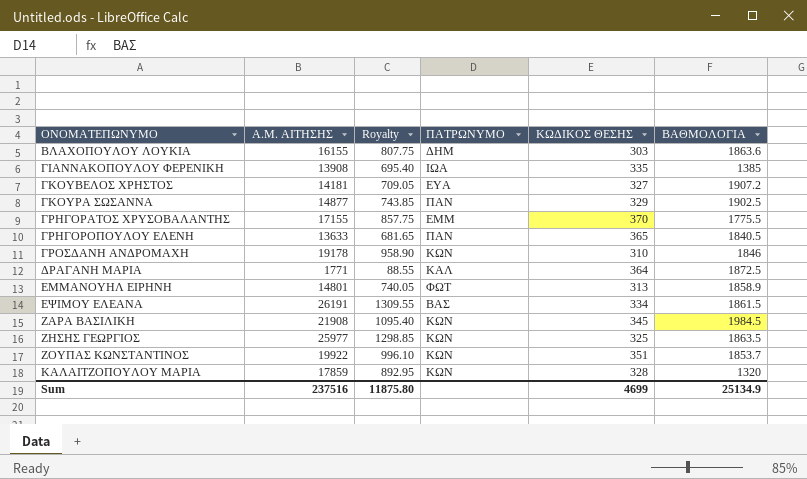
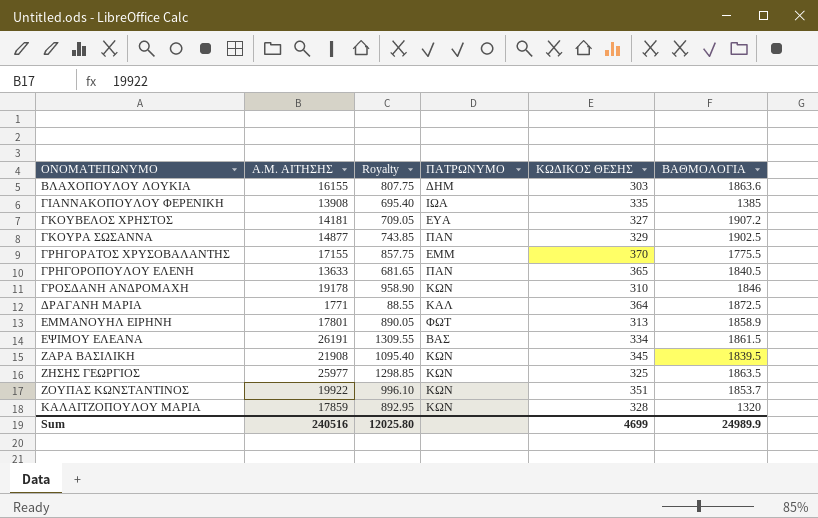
ΕΜΜΑΝΟΥΗΛ ΕΙΡΗΝΗ | Α.Μ. ΑΙΤΗΣΗΣ: 14801 -> 17801
ΕΜΜΑΝΟΥΗΛ ΕΙΡΗΝΗ | Royalty: 740.05 -> 890.05
ΖΑΡΑ ΒΑΣΙΛΙΚΗ | ΒΑΘΜΟΛΟΓΙΑ: 1984.5 -> 1839.5
Sum | Α.Μ. ΑΙΤΗΣΗΣ: 237516 -> 240516
Sum | Royalty: 11875.80 -> 12025.80
Sum | ΒΑΘΜΟΛΟΓΙΑ: 25134.9 -> 24989.9

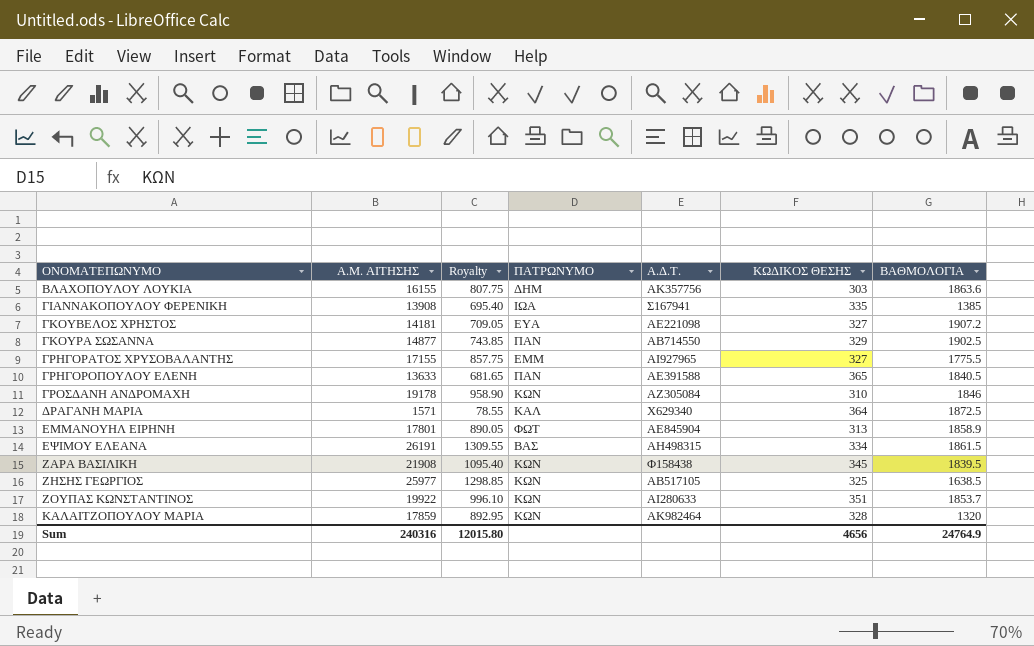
column Α.Δ.Τ. | position: none -> 5
ΓΡΗΓΟΡΑΤΟΣ ΧΡΥΣΟΒΑΛΑΝΤΗΣ | ΚΩΔΙΚΟΣ ΘΕΣΗΣ: 370 -> 327
ΔΡΑΓΑΝΗ ΜΑΡΙΑ | Α.Μ. ΑΙΤΗΣΗΣ: 1771 -> 1571
ΔΡΑΓΑΝΗ ΜΑΡΙΑ | Royalty: 88.55 -> 78.55
ΖΗΣΗΣ ΓΕΩΡΓΙΟΣ | ΒΑΘΜΟΛΟΓΙΑ: 1863.5 -> 1638.5
Sum | Α.Μ. ΑΙΤΗΣΗΣ: 240516 -> 240316
Sum | Royalty: 12025.80 -> 12015.80
Sum | ΚΩΔΙΚΟΣ ΘΕΣΗΣ: 4699 -> 4656
Sum | ΒΑΘΜΟΛΟΓΙΑ: 24989.9 -> 24764.9

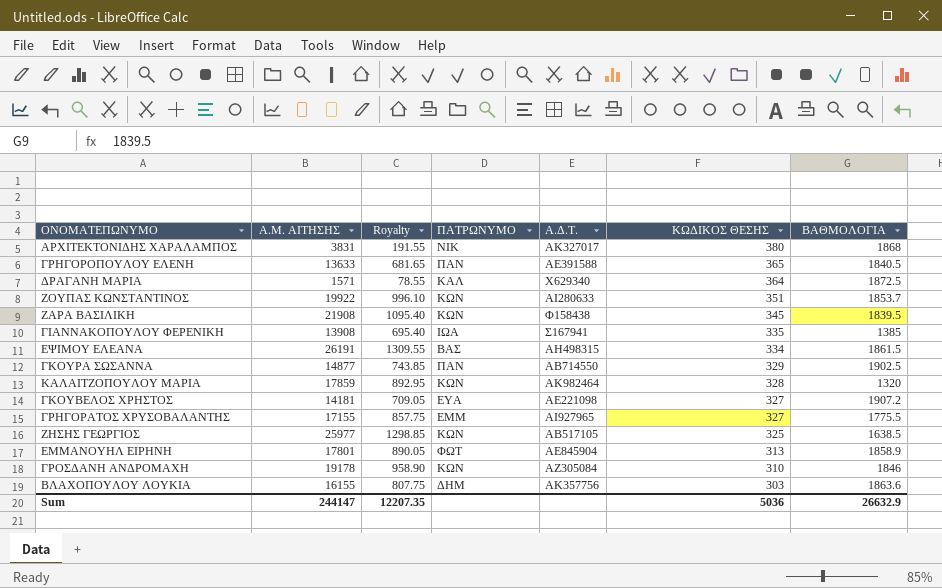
row order: ΟΝΟΜΑΤΕΠΩΝΥΜΟ ascending -> ΚΩΔΙΚΟΣ ΘΕΣΗΣ descending
row ΑΡΧΙΤΕΚΤΟΝΙΔΗΣ ΧΑΡΑΛΑΜΠΟΣ: none -> 3831 | 191.55 | ΝΙΚ | ΑΚ327017 | 380 | 1868
Sum | Α.Μ. ΑΙΤΗΣΗΣ: 240316 -> 244147
Sum | Royalty: 12015.80 -> 12207.35
Sum | ΚΩΔΙΚΟΣ ΘΕΣΗΣ: 4656 -> 5036
Sum | ΒΑΘΜΟΛΟΓΙΑ: 24764.9 -> 26632.9

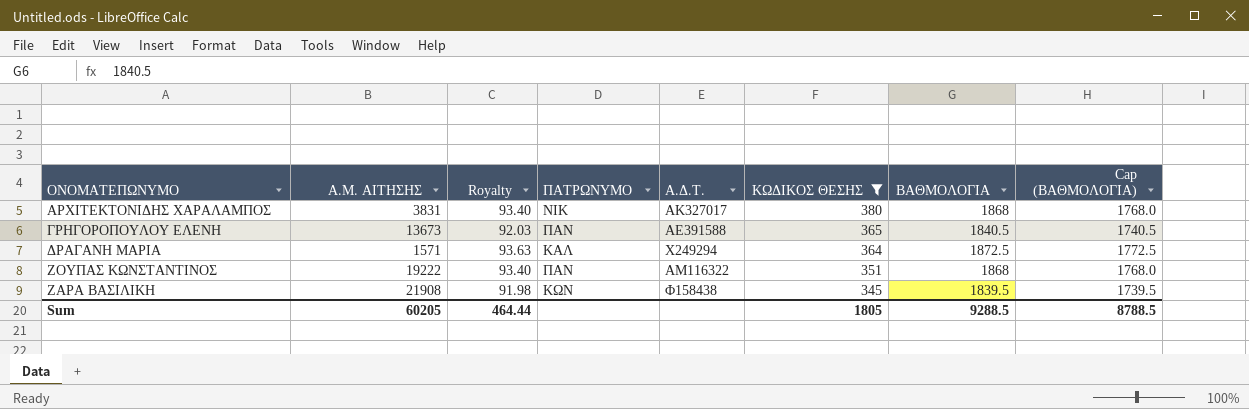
filter: none -> ΚΩΔΙΚΟΣ ΘΕΣΗΣ >= 345
column Royalty | formula: [Α.Μ. ΑΙΤΗΣΗΣ] * 0.05 -> [ΒΑΘΜΟΛΟΓΙΑ] * 0.05
column Cap (ΒΑΘΜΟΛΟΓΙΑ) | formula: none -> [ΒΑΘΜΟΛΟΓΙΑ] - 100
ΓΡΗΓΟΡΟΠΟΥΛΟΥ ΕΛΕΝΗ | Α.Μ. ΑΙΤΗΣΗΣ: 13633 -> 13673
ΔΡΑΓΑΝΗ ΜΑΡΙΑ | Α.Δ.Τ.: Χ629340 -> Χ249294
ΖΟΥΠΑΣ ΚΩΝΣΤΑΝΤΙΝΟΣ | Α.Μ. ΑΙΤΗΣΗΣ: 19922 -> 19222
ΖΟΥΠΑΣ ΚΩΝΣΤΑΝΤΙΝΟΣ | ΠΑΤΡΩΝΥΜΟ: ΚΩΝ -> ΠΑΝ
ΖΟΥΠΑΣ ΚΩΝΣΤΑΝΤΙΝΟΣ | Α.Δ.Τ.: ΑΙ280633 -> ΑΜ116322
ΖΟΥΠΑΣ ΚΩΝΣΤΑΝΤΙΝΟΣ | ΒΑΘΜΟΛΟΓΙΑ: 1853.7 -> 1868
Sum | Α.Μ. ΑΙΤΗΣΗΣ: 244147 -> 60205
Sum | Royalty: 12207.35 -> 464.44
Sum | ΚΩΔΙΚΟΣ ΘΕΣΗΣ: 5036 -> 1805
Sum | ΒΑΘΜΟΛΟΓΙΑ: 26632.9 -> 9288.5

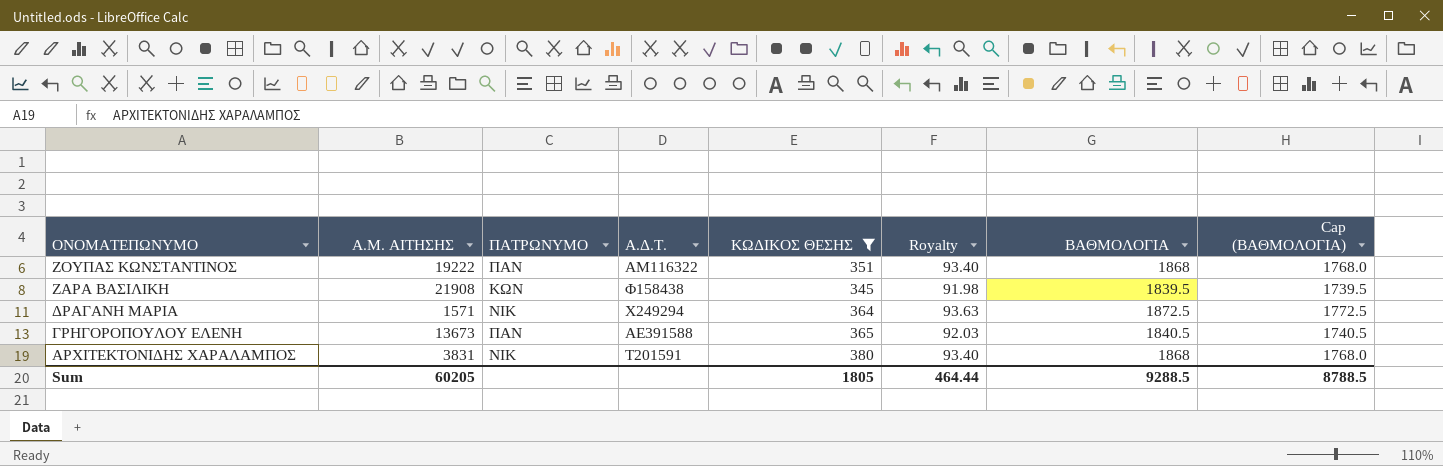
row order: ΚΩΔΙΚΟΣ ΘΕΣΗΣ descending -> ΟΝΟΜΑΤΕΠΩΝΥΜΟ descending
column Royalty | position: 3 -> 6
ΔΡΑΓΑΝΗ ΜΑΡΙΑ | ΠΑΤΡΩΝΥΜΟ: ΚΑΛ -> ΝΙΚ
ΑΡΧΙΤΕΚΤΟΝΙΔΗΣ ΧΑΡΑΛΑΜΠΟΣ | Α.Δ.Τ.: ΑΚ327017 -> Τ201591

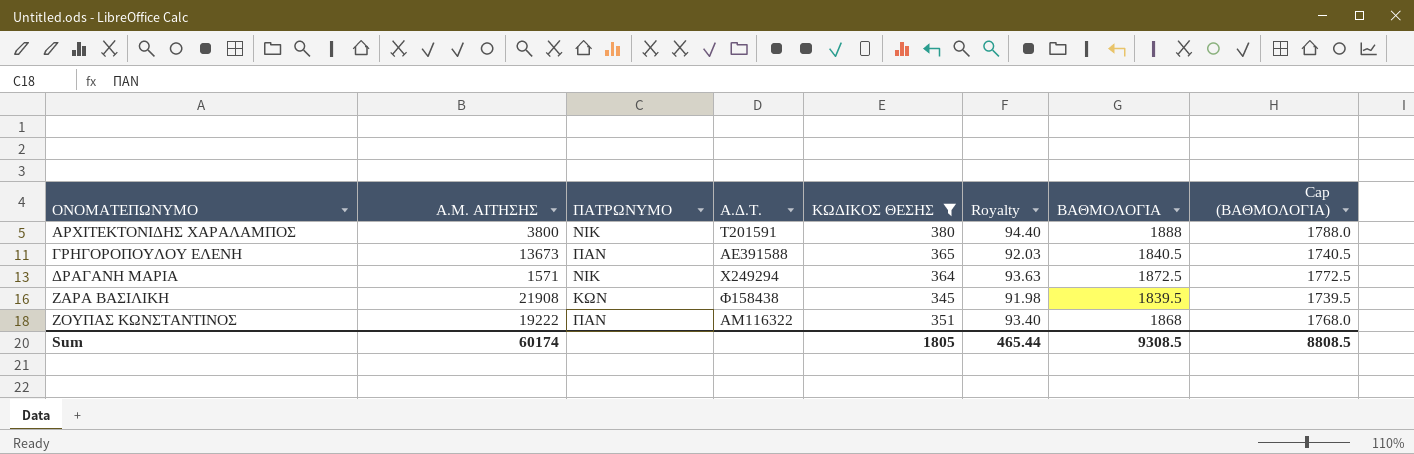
row order: ΟΝΟΜΑΤΕΠΩΝΥΜΟ descending -> ΟΝΟΜΑΤΕΠΩΝΥΜΟ ascending
ΑΡΧΙΤΕΚΤΟΝΙΔΗΣ ΧΑΡΑΛΑΜΠΟΣ | Α.Μ. ΑΙΤΗΣΗΣ: 3831 -> 3800
ΑΡΧΙΤΕΚΤΟΝΙΔΗΣ ΧΑΡΑΛΑΜΠΟΣ | Royalty: 93.40 -> 94.40
ΑΡΧΙΤΕΚΤΟΝΙΔΗΣ ΧΑΡΑΛΑΜΠΟΣ | ΒΑΘΜΟΛΟΓΙΑ: 1868 -> 1888
ΑΡΧΙΤΕΚΤΟΝΙΔΗΣ ΧΑΡΑΛΑΜΠΟΣ | Cap (ΒΑΘΜΟΛΟΓΙΑ): 1768.0 -> 1788.0
Sum | Α.Μ. ΑΙΤΗΣΗΣ: 60205 -> 60174
Sum | Royalty: 464.44 -> 465.44
Sum | ΒΑΘΜΟΛΟΓΙΑ: 9288.5 -> 9308.5
Sum | Cap (ΒΑΘΜΟΛΟΓΙΑ): 8788.5 -> 8808.5

